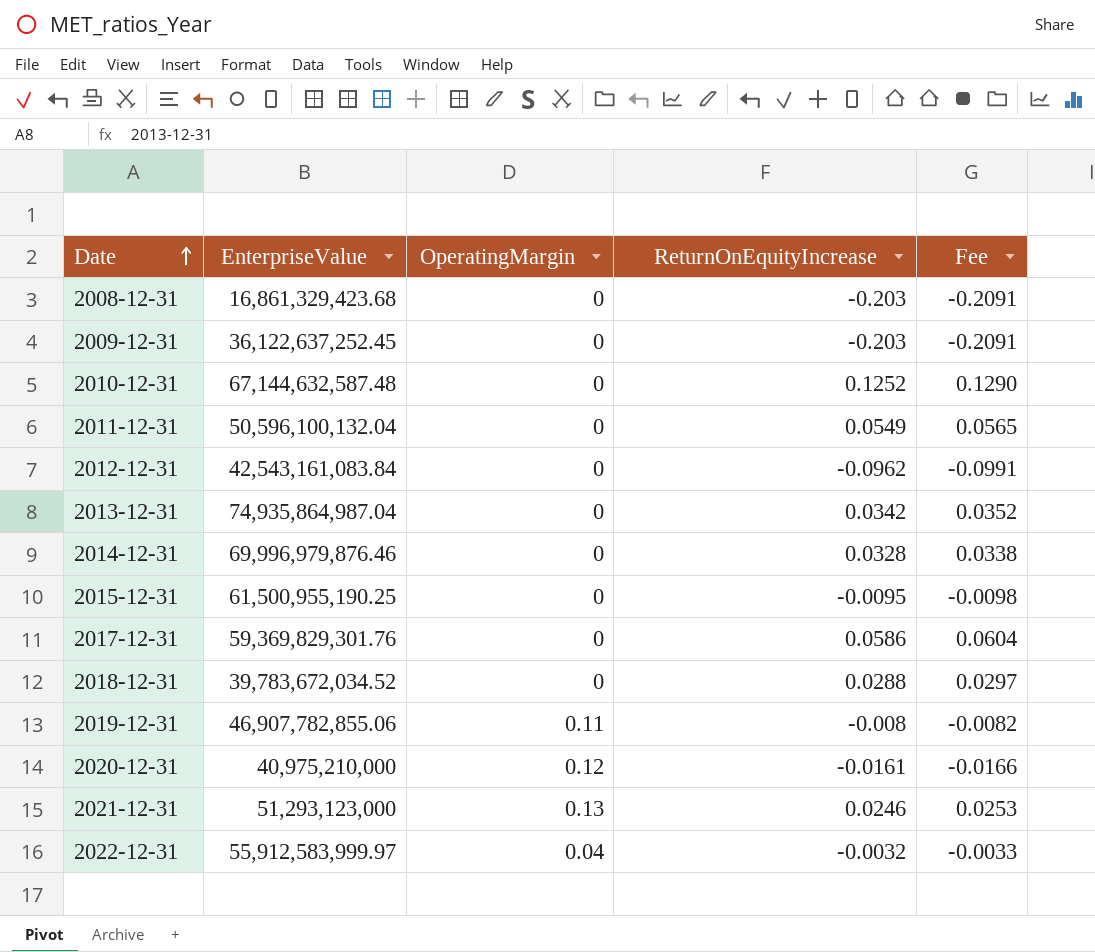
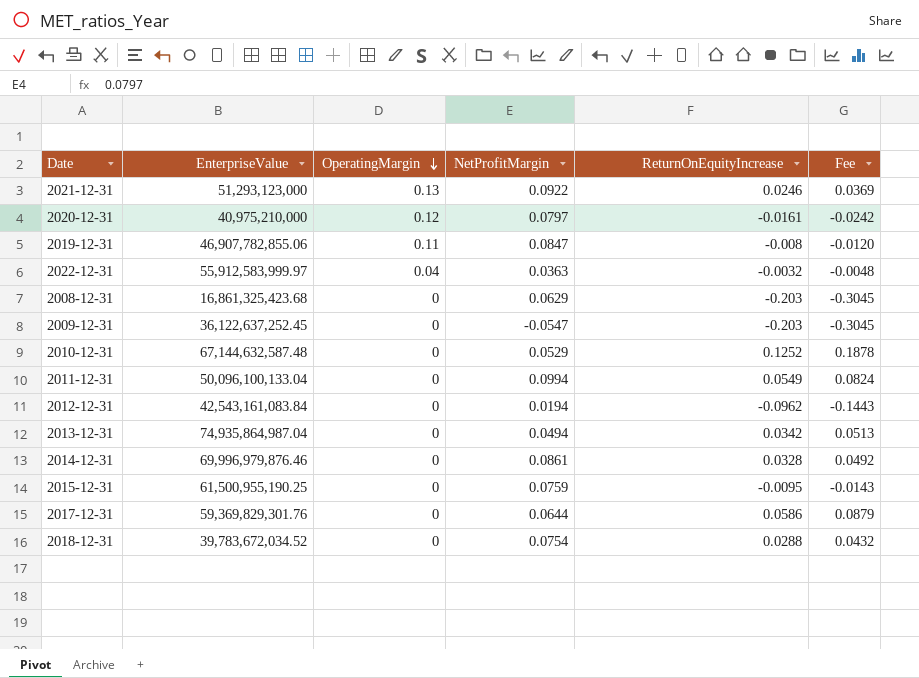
row order: Date ascending -> OperatingMargin descending
column NetProfitMargin | position: none -> 4
column Fee | formula: [ReturnOnEquityIncrease] * 1.03 -> [ReturnOnEquityIncrease] * 1.5
2008-12-31 | EnterpriseValue: 16,861,329,423.68 -> 16,861,325,423.68
2011-12-31 | EnterpriseValue: 50,596,100,132.04 -> 50,096,100,133.04

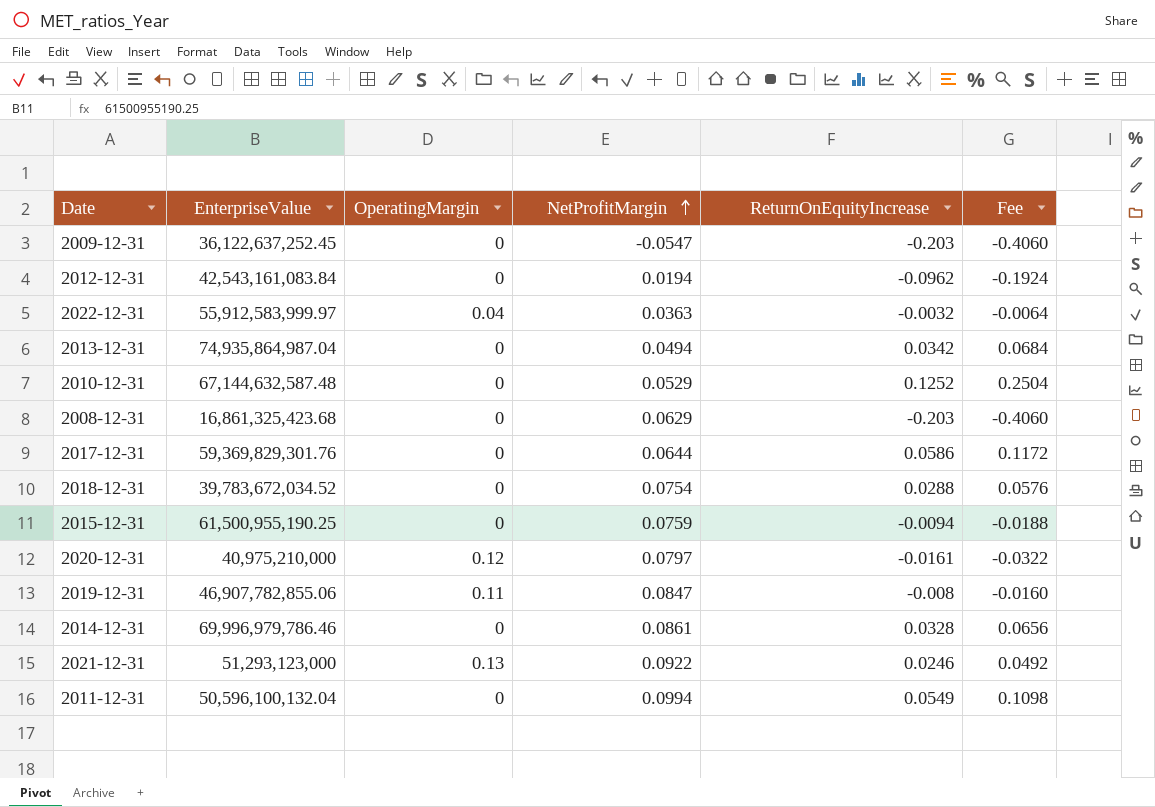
row order: OperatingMargin descending -> NetProfitMargin ascending
column Fee | formula: [ReturnOnEquityIncrease] * 1.5 -> [ReturnOnEquityIncrease] * 2
2015-12-31 | ReturnOnEquityIncrease: -0.0095 -> -0.0094
2014-12-31 | EnterpriseValue: 69,996,979,876.46 -> 69,996,979,786.46
2011-12-31 | EnterpriseValue: 50,096,100,133.04 -> 50,596,100,132.04

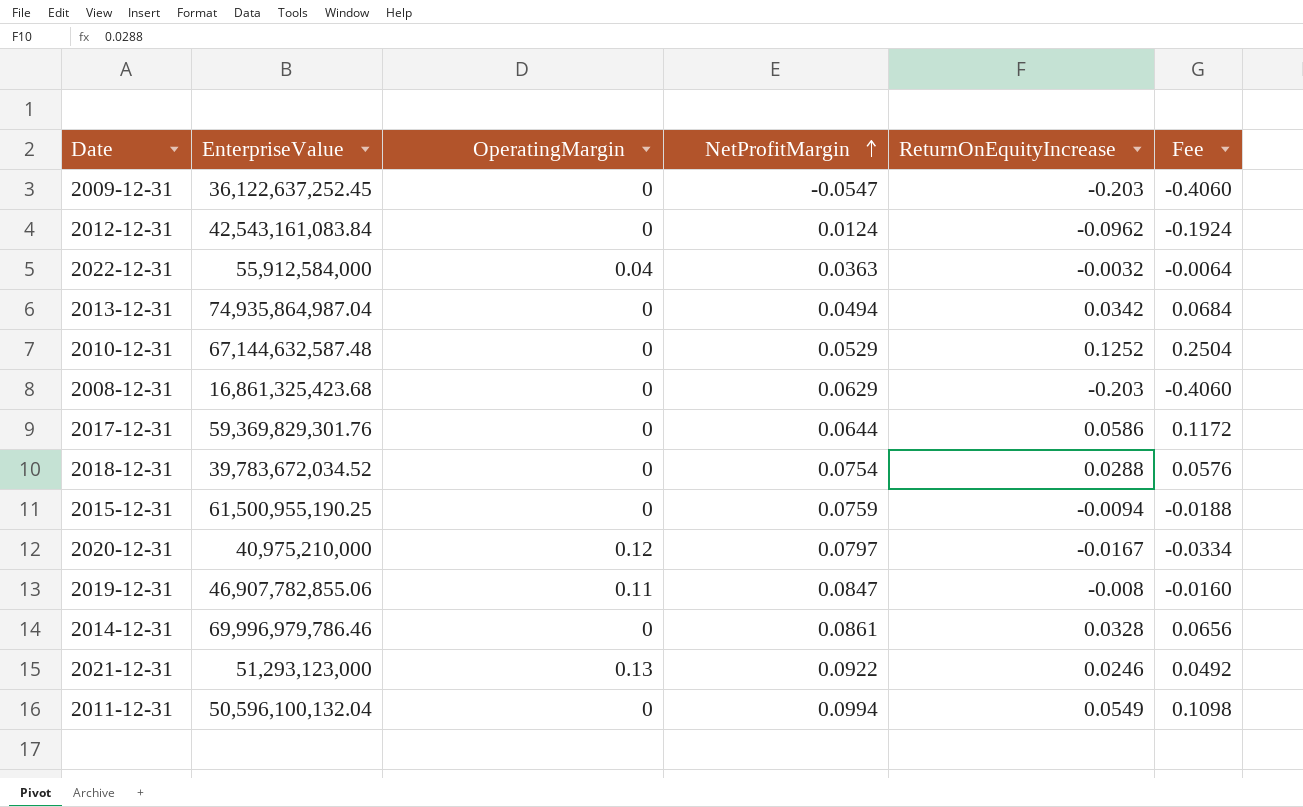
2012-12-31 | NetProfitMargin: 0.0194 -> 0.0124
2022-12-31 | EnterpriseValue: 55,912,583,999.97 -> 55,912,584,000
2020-12-31 | ReturnOnEquityIncrease: -0.0161 -> -0.0167
2020-12-31 | Fee: -0.0322 -> -0.0334

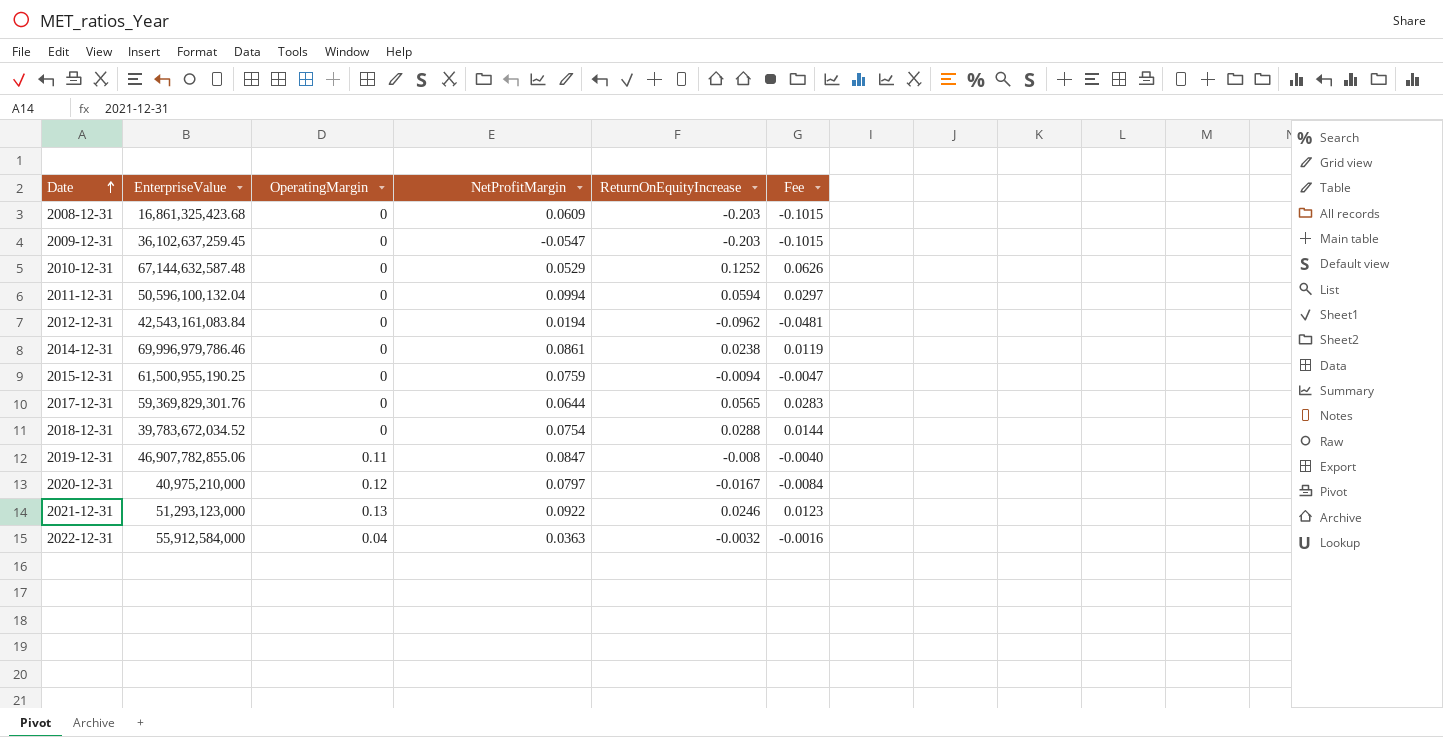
row order: NetProfitMargin ascending -> Date ascending
column Fee | formula: [ReturnOnEquityIncrease] * 2 -> [ReturnOnEquityIncrease] * 0.5
row 2013-12-31: 74,935,864,987.04 | 0 | 0.0494 | 0.0342 | 0.0684 -> none
2008-12-31 | NetProfitMargin: 0.0629 -> 0.0609
2009-12-31 | EnterpriseValue: 36,122,637,252.45 -> 36,102,637,259.45
2011-12-31 | ReturnOnEquityIncrease: 0.0549 -> 0.0594
2012-12-31 | NetProfitMargin: 0.0124 -> 0.0194
2014-12-31 | ReturnOnEquityIncrease: 0.0328 -> 0.0238
2017-12-31 | ReturnOnEquityIncrease: 0.0586 -> 0.0565

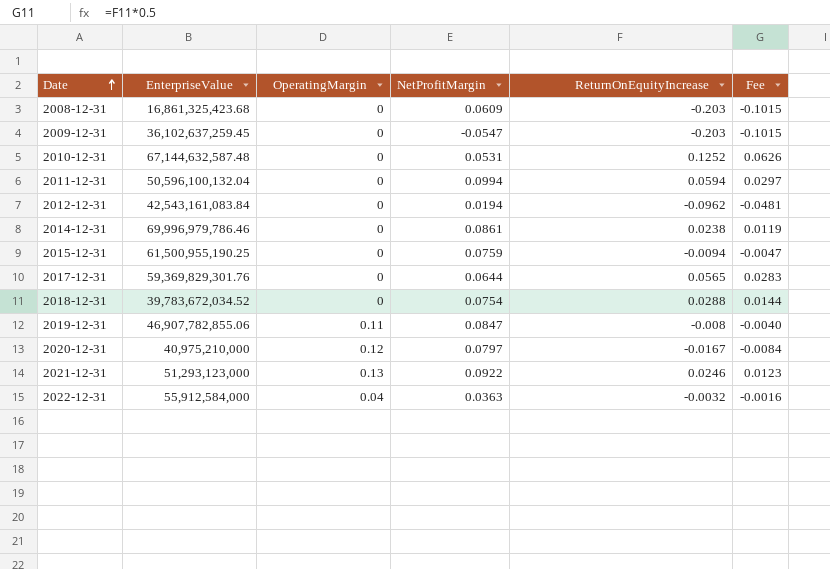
2010-12-31 | NetProfitMargin: 0.0529 -> 0.0531

